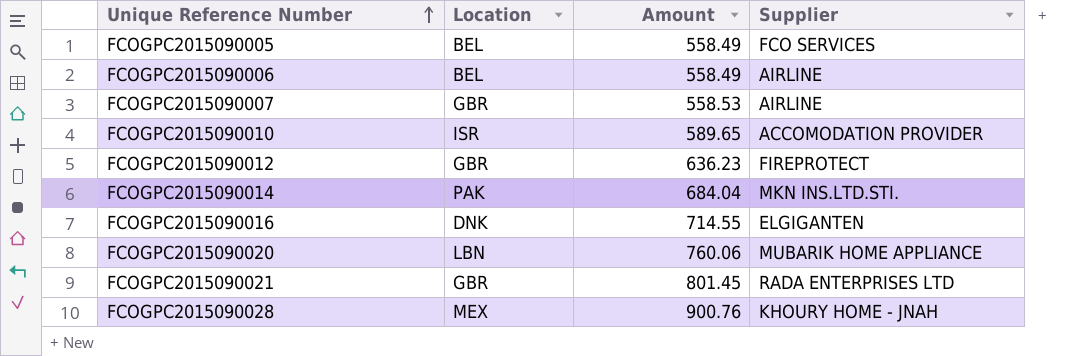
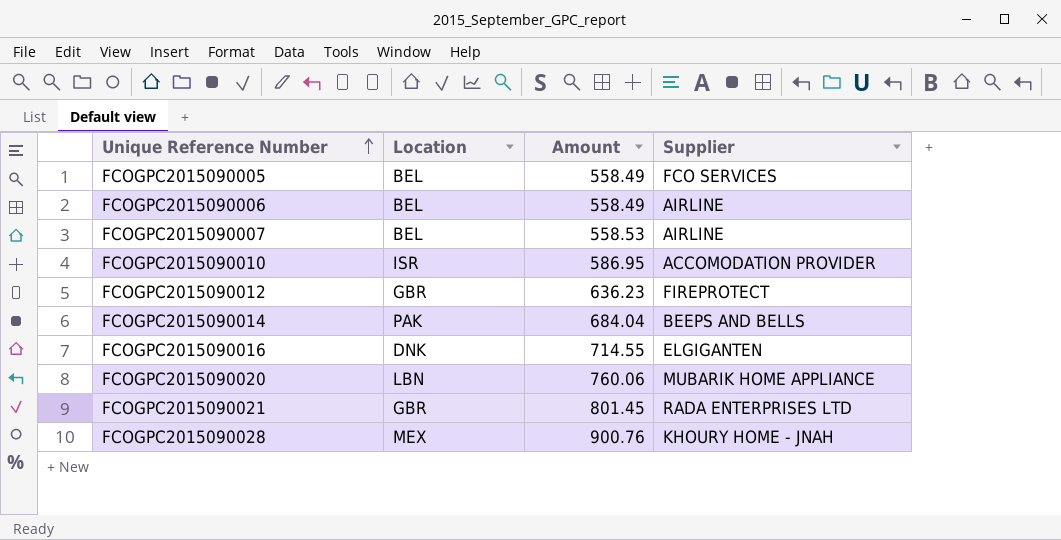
FCOGPC2015090007 | Location: GBR -> BEL
FCOGPC2015090010 | Amount: 589.65 -> 586.95
FCOGPC2015090014 | Supplier: MKN INS.LTD.STI. -> BEEPS AND BELLS

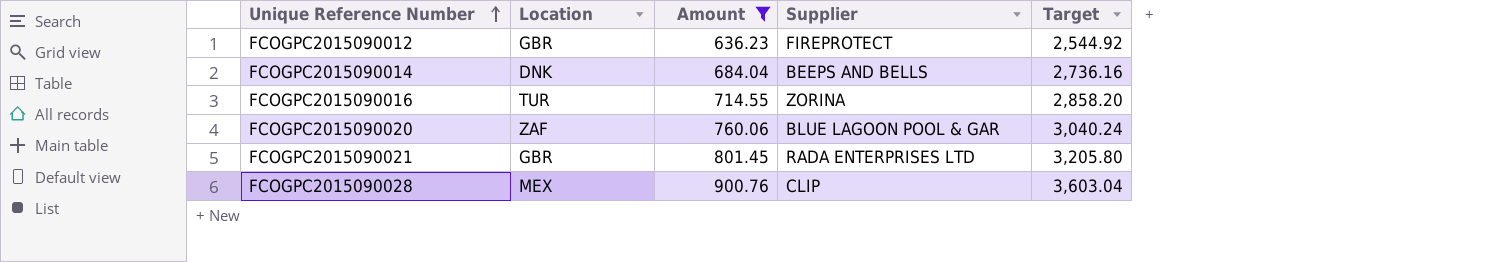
filter: none -> Amount >= 636.23
column Target | formula: none -> [Amount] * 4
FCOGPC2015090014 | Location: PAK -> DNK
FCOGPC2015090016 | Location: DNK -> TUR
FCOGPC2015090016 | Supplier: ELGIGANTEN -> ZORINA
FCOGPC2015090020 | Location: LBN -> ZAF
FCOGPC2015090020 | Supplier: MUBARIK HOME APPLIANCE -> BLUE LAGOON POOL & GAR
FCOGPC2015090028 | Supplier: KHOURY HOME - JNAH -> CLIP

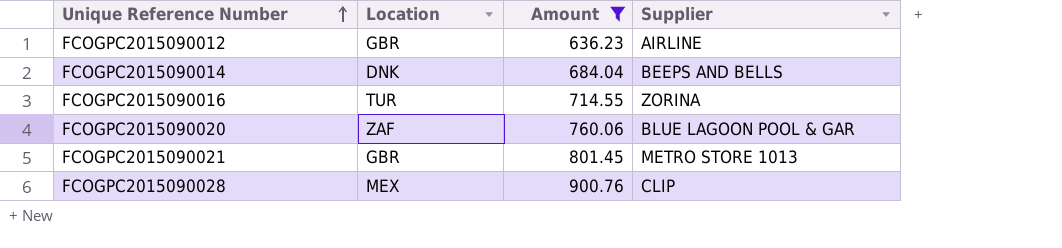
column Target | formula: [Amount] * 4 -> none
FCOGPC2015090012 | Supplier: FIREPROTECT -> AIRLINE
FCOGPC2015090021 | Supplier: RADA ENTERPRISES LTD -> METRO STORE 1013

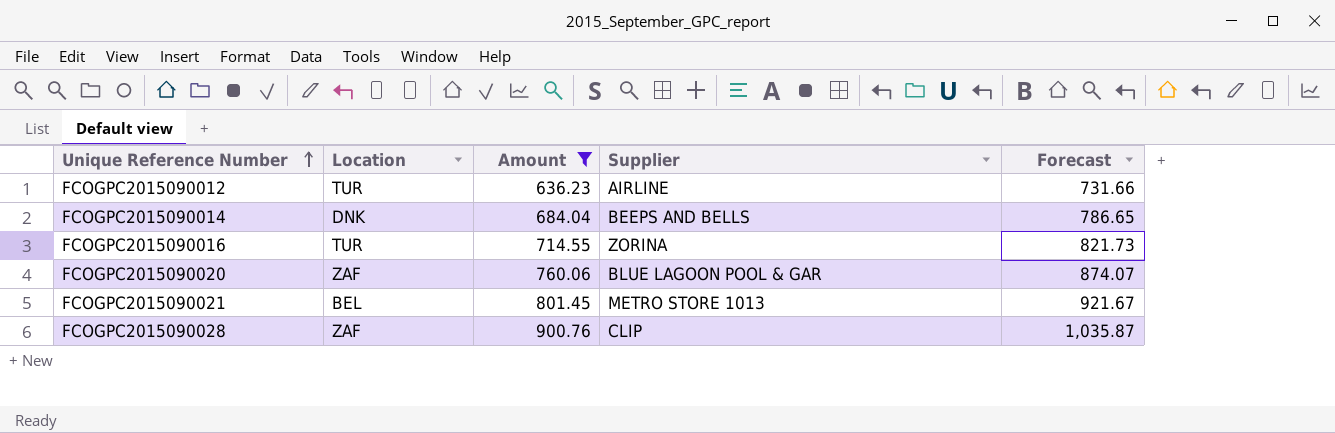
column Forecast | formula: none -> [Amount] * 1.15
FCOGPC2015090012 | Location: GBR -> TUR
FCOGPC2015090021 | Location: GBR -> BEL
FCOGPC2015090028 | Location: MEX -> ZAF

